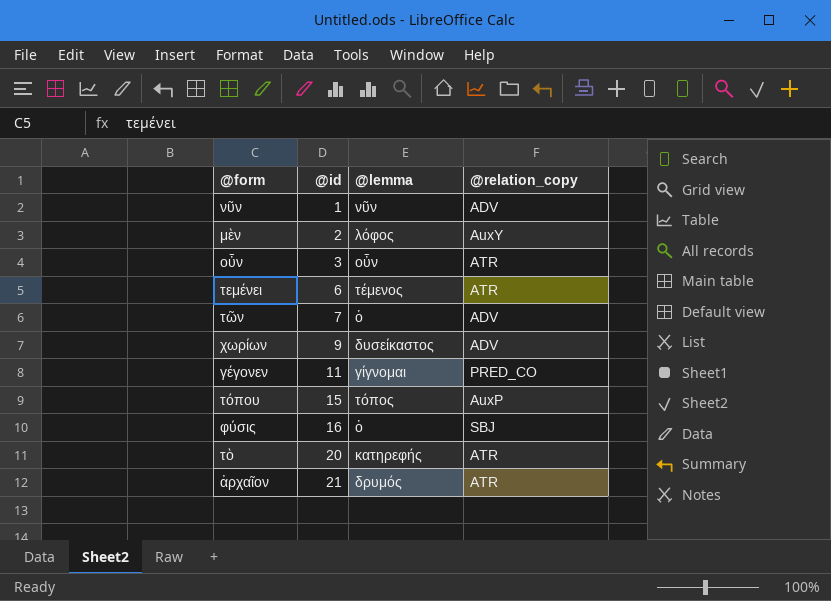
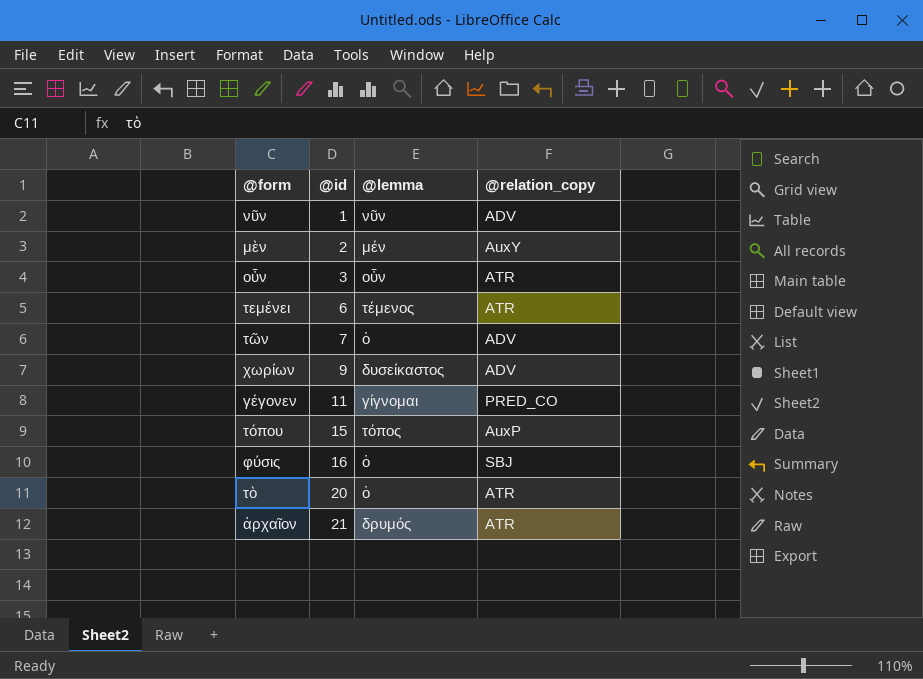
μὲν | @lemma: λόφος -> μέν
τὸ | @lemma: κατηρεφής -> ὁ

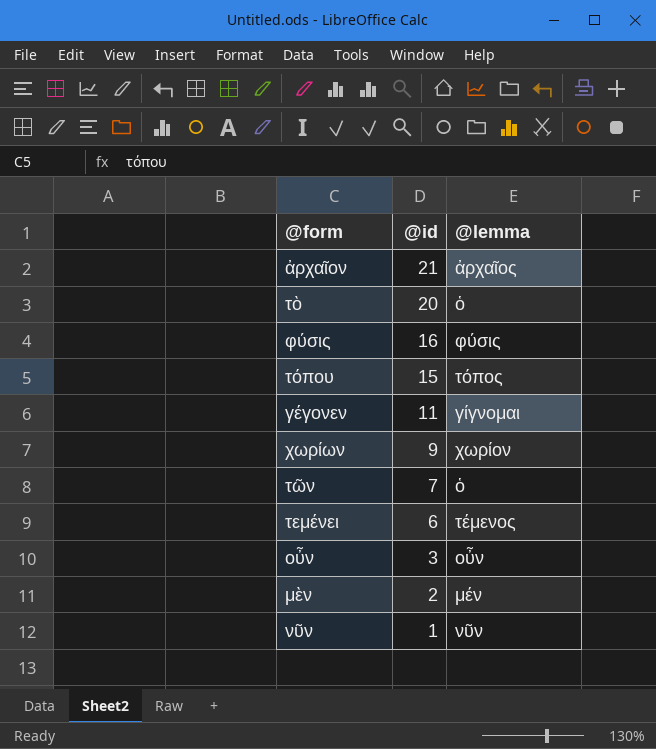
row order: @id ascending -> @id descending
column @relation_copy | position: 4 -> none
ἀρχαῖον | @lemma: δρυμός -> ἀρχαῖος
φύσις | @lemma: ὁ -> φύσις
χωρίων | @lemma: δυσείκαστος -> χωρίον

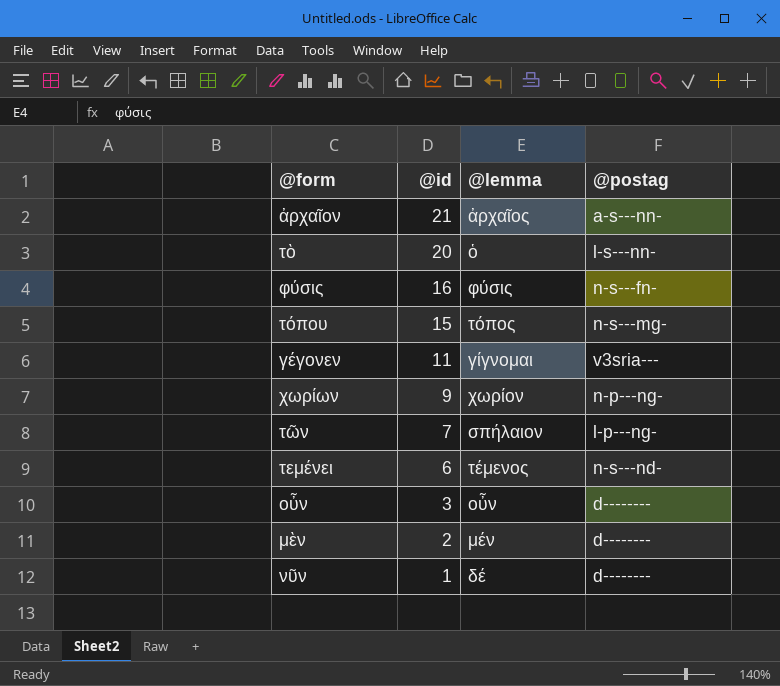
column @postag | position: none -> 4
τῶν | @lemma: ὁ -> σπήλαιον
νῦν | @lemma: νῦν -> δέ

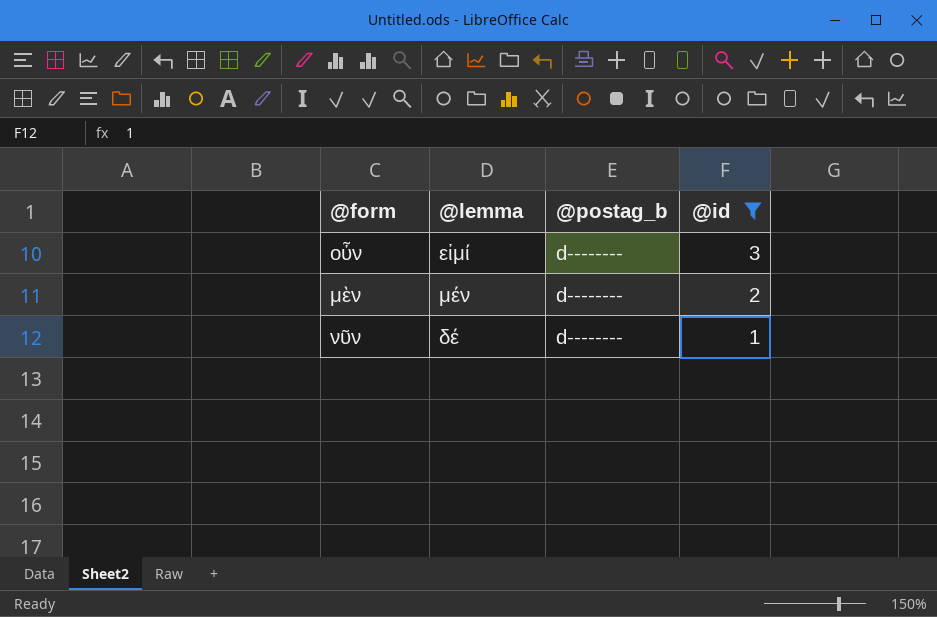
filter: none -> @id <= 3
column name: @postag -> @postag_b
column @id | position: 2 -> 4
οὖν | @lemma: οὖν -> εἰμί

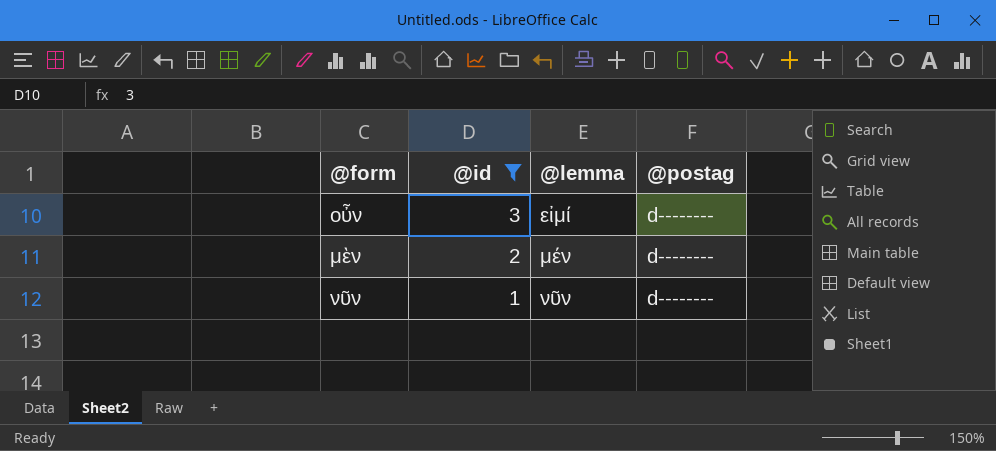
column @id | position: 4 -> 2
column name: @postag_b -> @postag
νῦν | @lemma: δέ -> νῦν

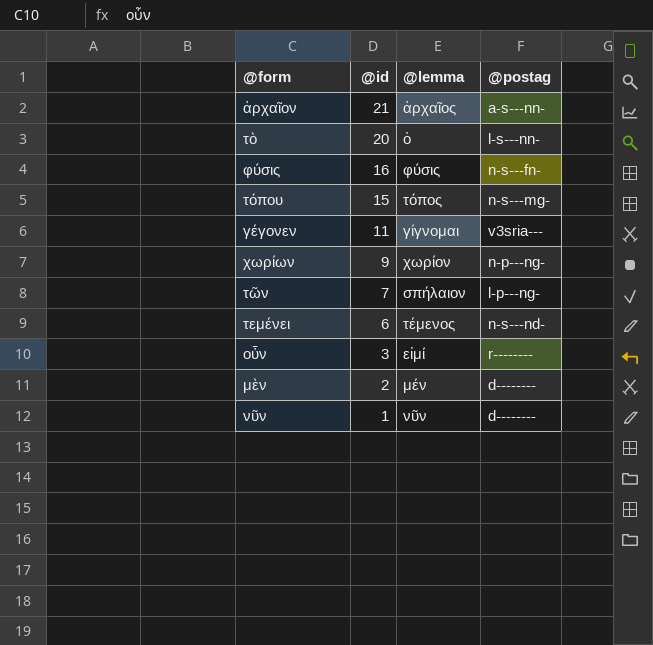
filter: @id <= 3 -> none
οὖν | @postag: d-------- -> r--------

